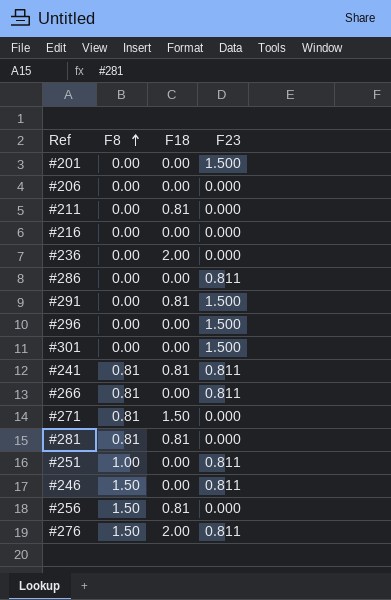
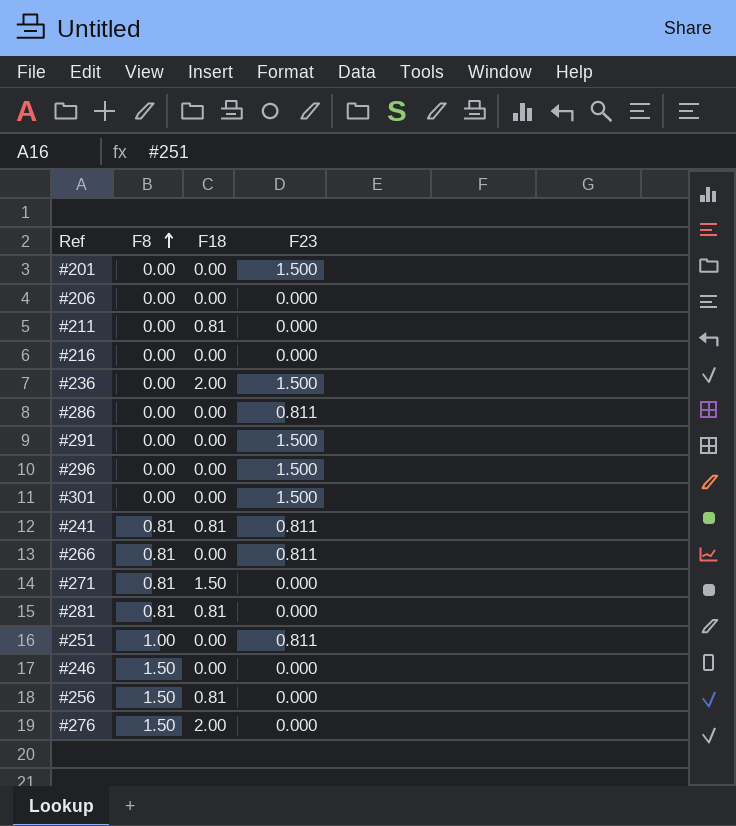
#236 | F23: 0.000 -> 1.500
#291 | F18: 0.81 -> 0.00
#246 | F23: 0.811 -> 0.000
#276 | F23: 0.811 -> 0.000

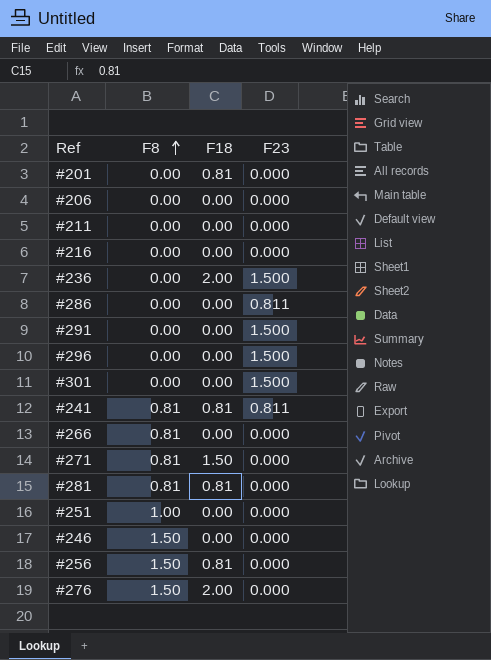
#201 | F18: 0.00 -> 0.81
#201 | F23: 1.500 -> 0.000
#211 | F18: 0.81 -> 0.00
#266 | F23: 0.811 -> 0.000
#251 | F23: 0.811 -> 0.000

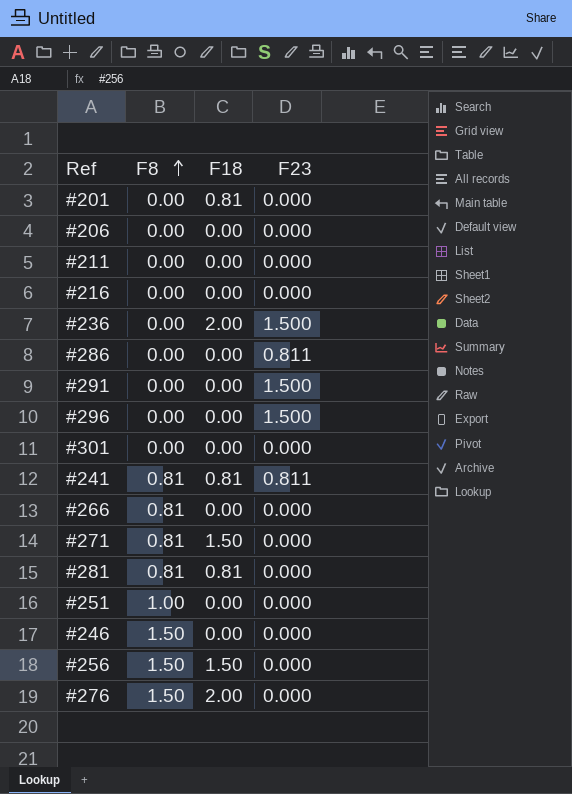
#301 | F23: 1.500 -> 0.000
#256 | F18: 0.81 -> 1.50

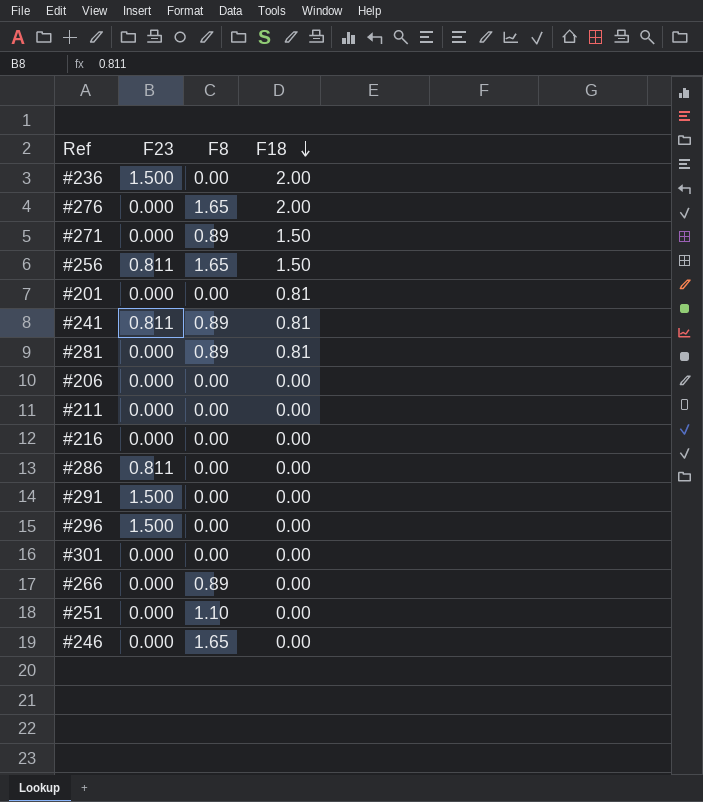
row order: F8 ascending -> F18 descending
column F23 | position: 4 -> 2
#276 | F8: 1.50 -> 1.65
#271 | F8: 0.81 -> 0.89
#256 | F23: 0.000 -> 0.811
#256 | F8: 1.50 -> 1.65
#241 | F8: 0.81 -> 0.89
#281 | F8: 0.81 -> 0.89
#266 | F8: 0.81 -> 0.89
#251 | F8: 1.00 -> 1.10
#246 | F8: 1.50 -> 1.65

